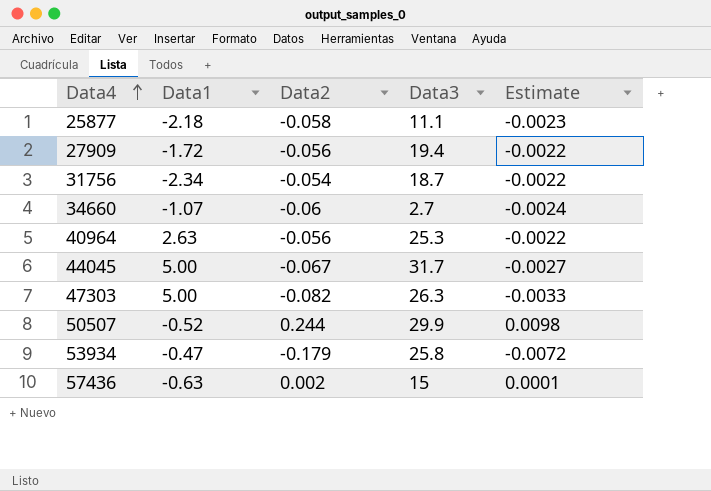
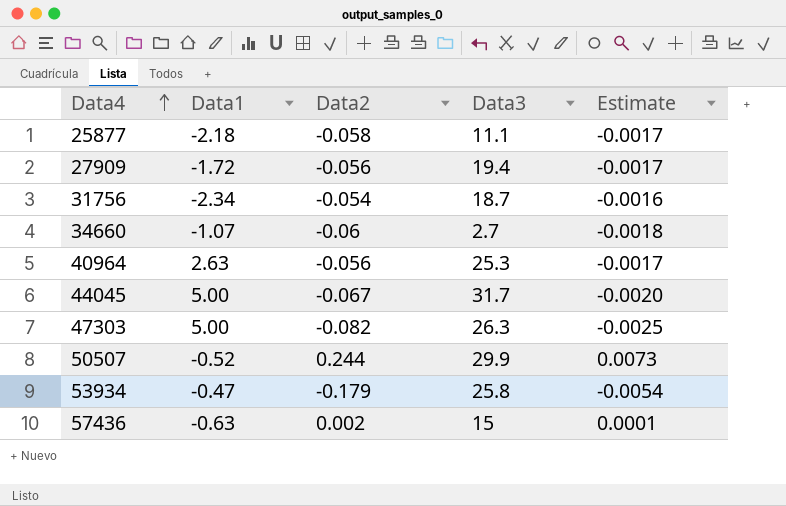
column Estimate | formula: [Data2] * 0.04 -> [Data2] * 0.03

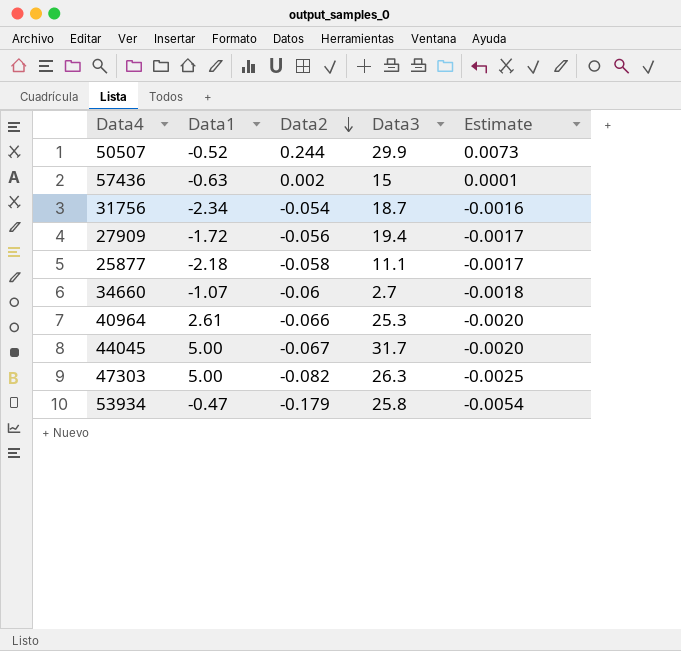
row order: Data4 ascending -> Data2 descending
40964 | Data1: 2.63 -> 2.61
40964 | Data2: -0.056 -> -0.066
40964 | Estimate: -0.0017 -> -0.0020

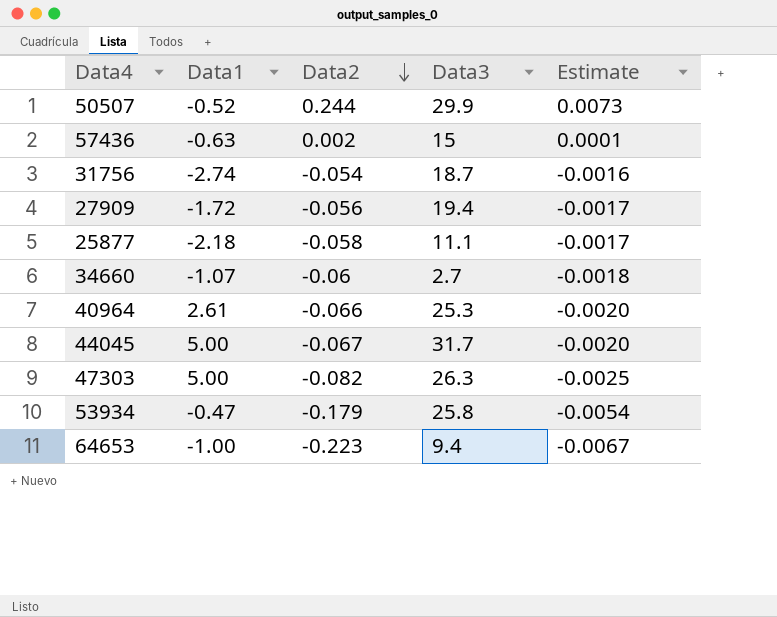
31756 | Data1: -2.34 -> -2.74
row 64653: none -> -1.00 | -0.223 | 9.4 | -0.0067

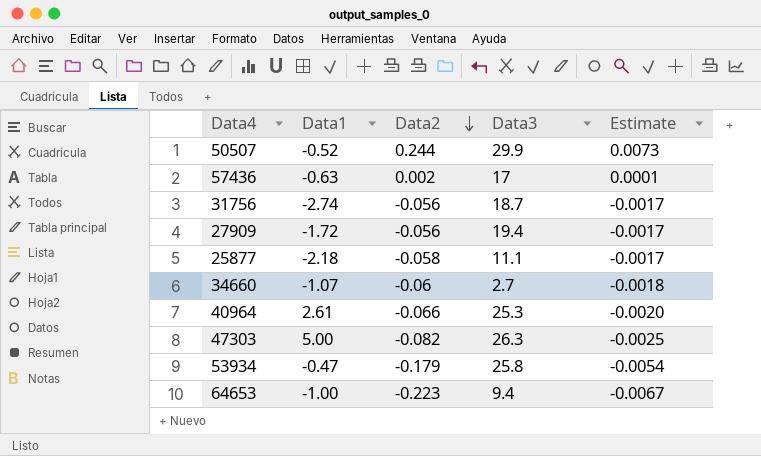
row 44045: 5.00 | -0.067 | 31.7 | -0.0020 -> none
57436 | Data3: 15 -> 17
31756 | Data2: -0.054 -> -0.056
31756 | Estimate: -0.0016 -> -0.0017

